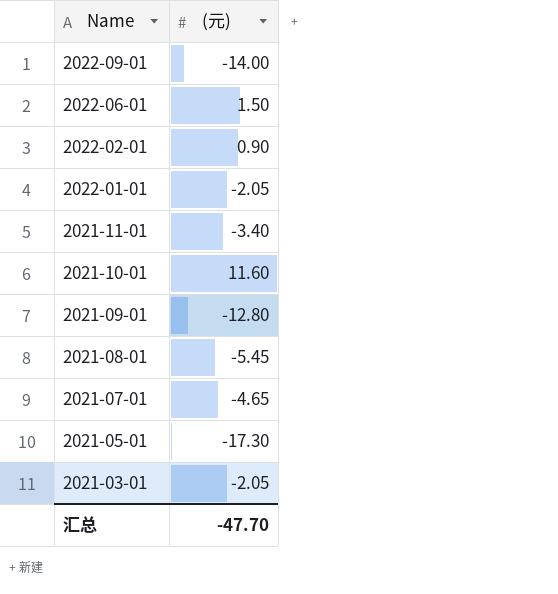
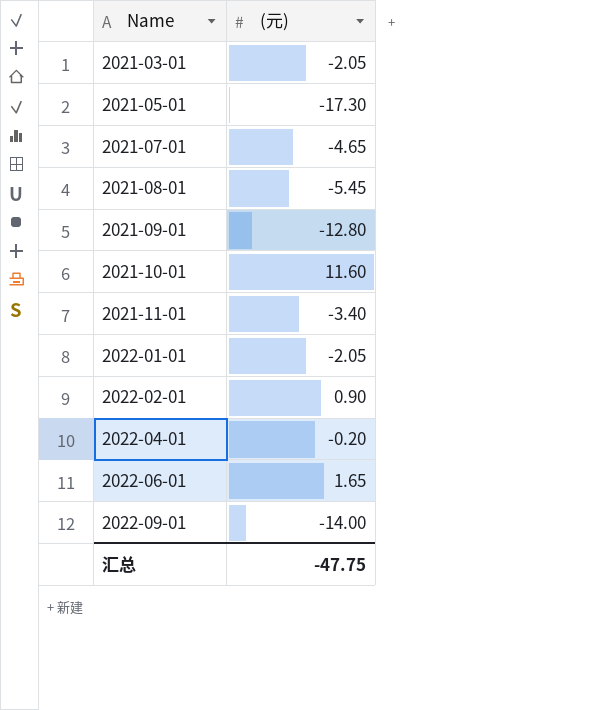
row order: Name descending -> Name ascending
row 2022-04-01: none -> -0.20
2022-06-01 | (元): 1.50 -> 1.65
汇总 | (元): -47.70 -> -47.75

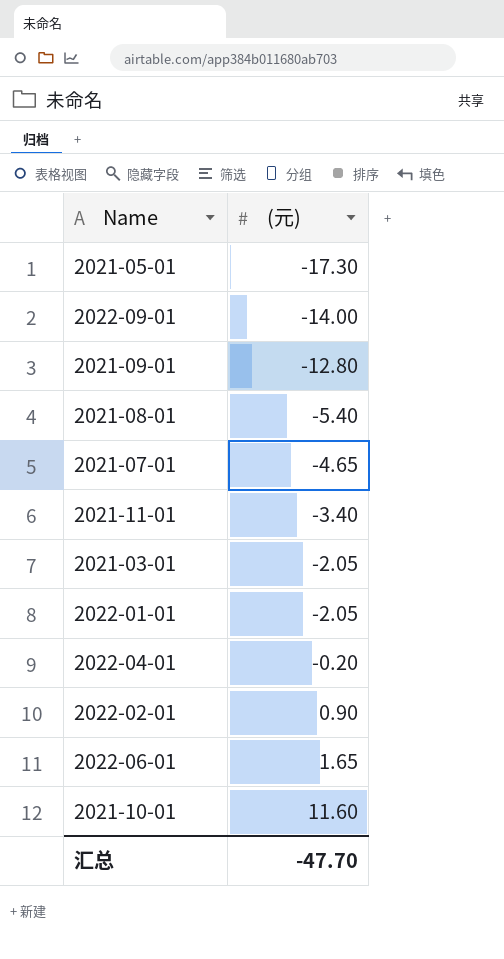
row order: Name ascending -> (元) ascending
2021-08-01 | (元): -5.45 -> -5.40
汇总 | (元): -47.75 -> -47.70

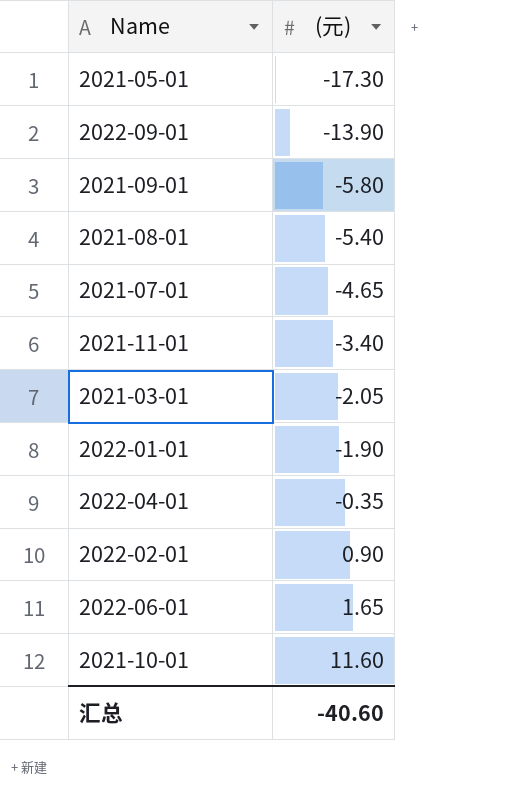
2022-09-01 | (元): -14.00 -> -13.90
2021-09-01 | (元): -12.80 -> -5.80
2022-01-01 | (元): -2.05 -> -1.90
2022-04-01 | (元): -0.20 -> -0.35
汇总 | (元): -47.70 -> -40.60

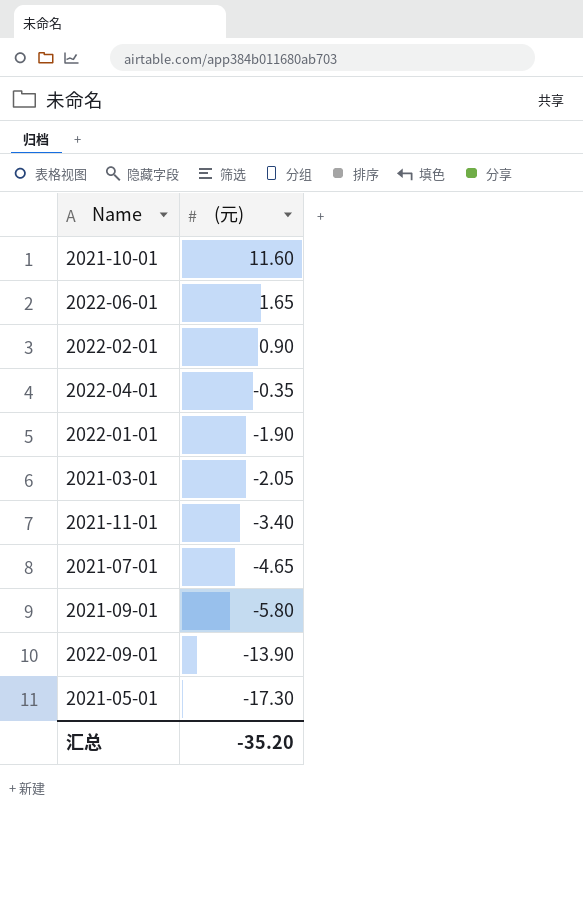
row order: (元) ascending -> (元) descending
row 2021-08-01: -5.40 -> none
汇总 | (元): -40.60 -> -35.20

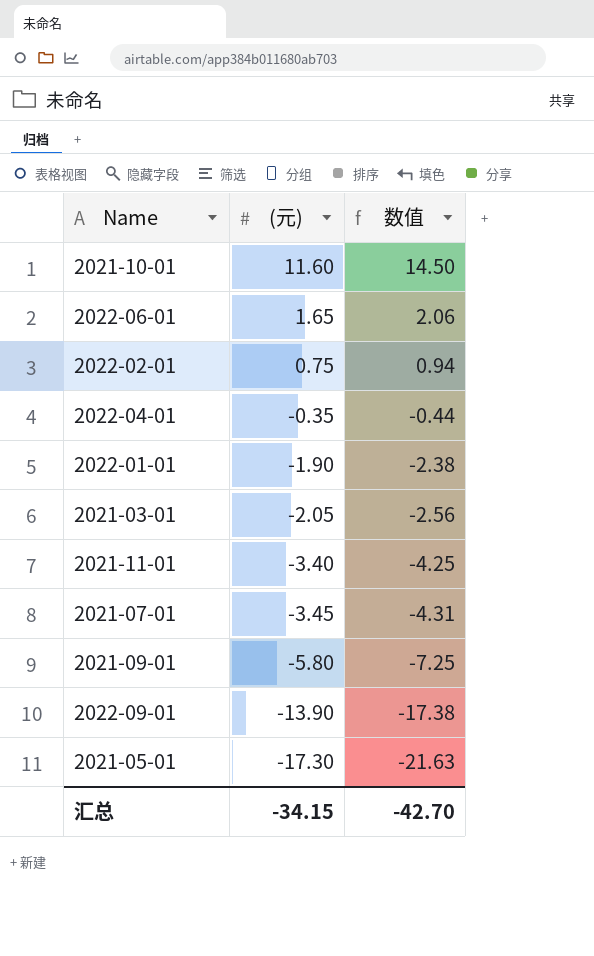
column 数值 | formula: none -> [(元)] * 1.25
2022-02-01 | (元): 0.90 -> 0.75
2021-07-01 | (元): -4.65 -> -3.45
汇总 | (元): -35.20 -> -34.15

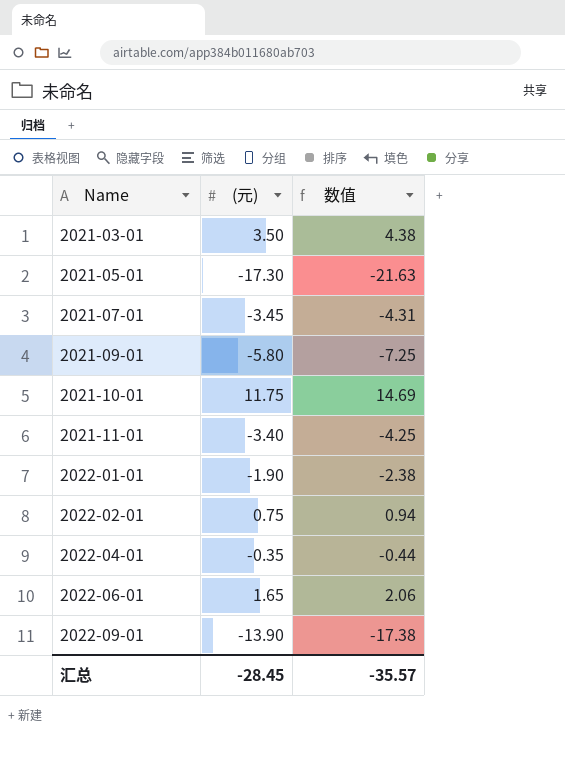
row order: (元) descending -> Name ascending
2021-03-01 | (元): -2.05 -> 3.50
2021-03-01 | 数值: -2.56 -> 4.38
2021-10-01 | (元): 11.60 -> 11.75
2021-10-01 | 数值: 14.50 -> 14.69
汇总 | (元): -34.15 -> -28.45
汇总 | 数值: -42.70 -> -35.57

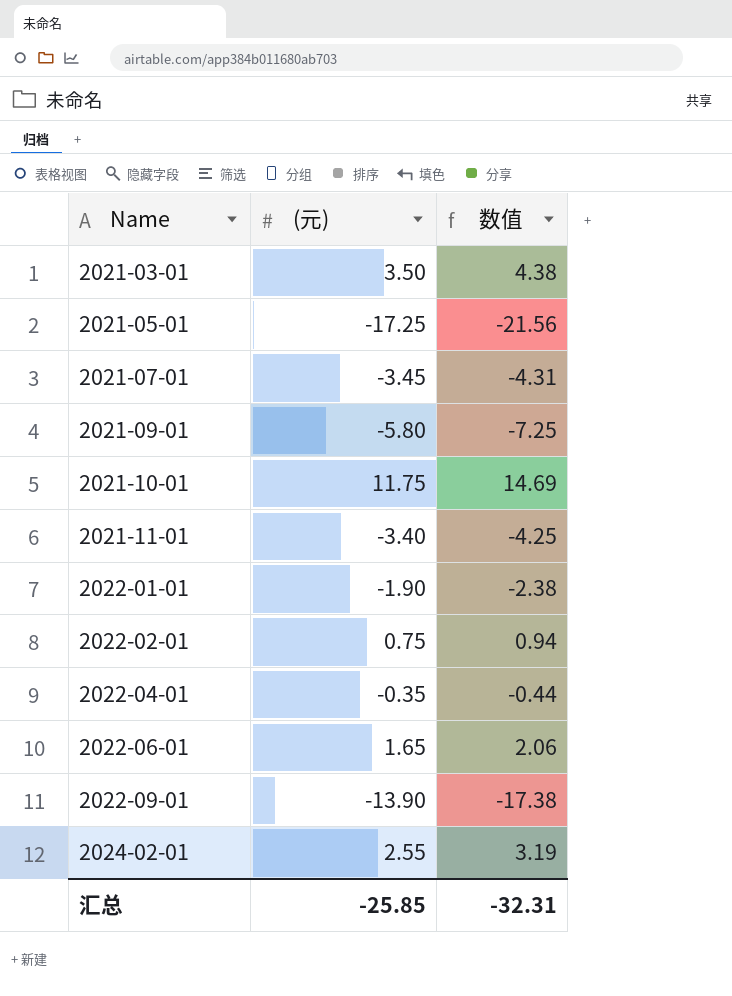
2021-05-01 | (元): -17.30 -> -17.25
2021-05-01 | 数值: -21.63 -> -21.56
row 2024-02-01: none -> 2.55 | 3.19
汇总 | (元): -28.45 -> -25.85
汇总 | 数值: -35.57 -> -32.31

